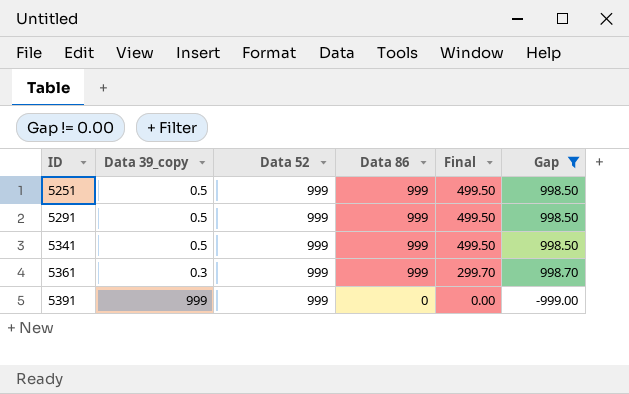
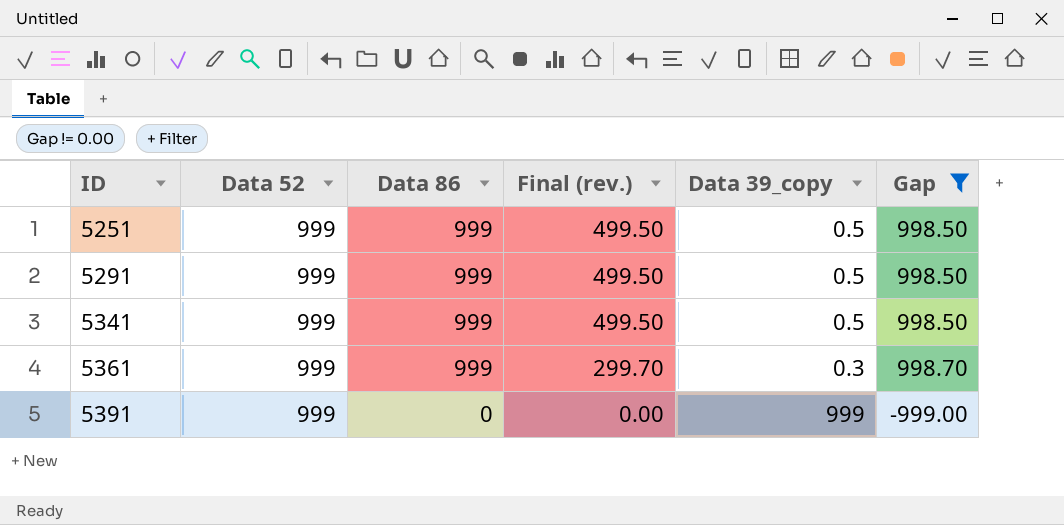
column name: Final -> Final (rev.)
column Data 39_copy | position: 2 -> 5

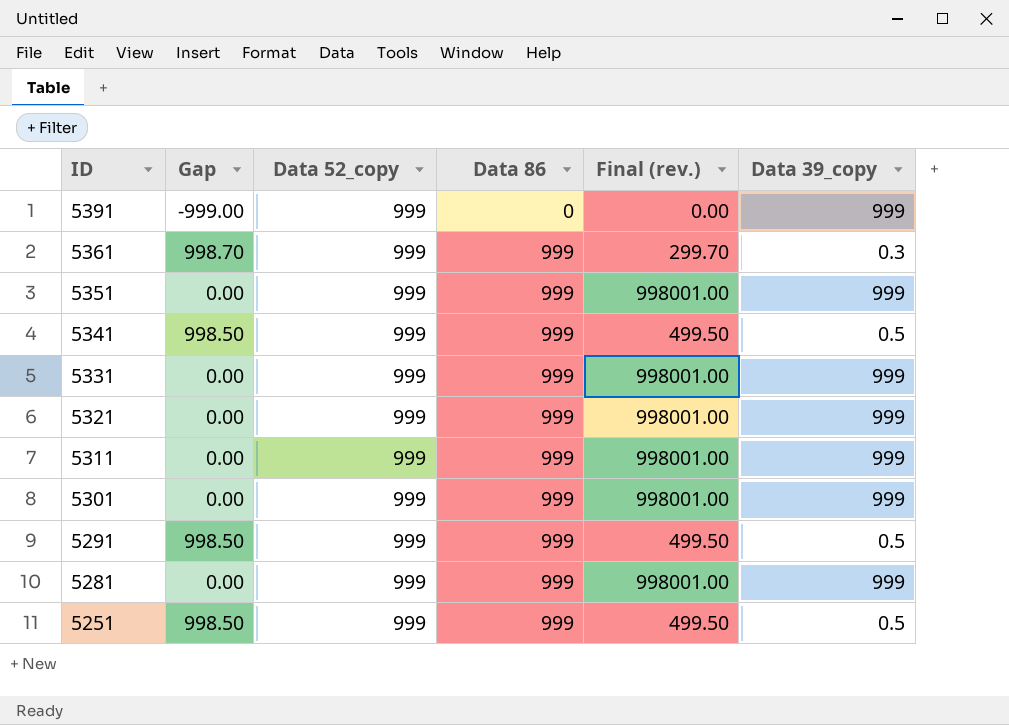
filter: Gap != 0.00 -> none
row order: ID ascending -> ID descending
column Gap | position: 6 -> 2
column name: Data 52 -> Data 52_copy

